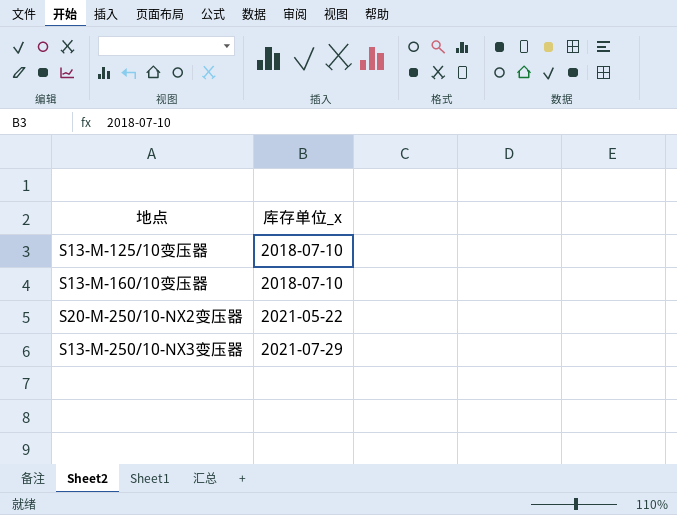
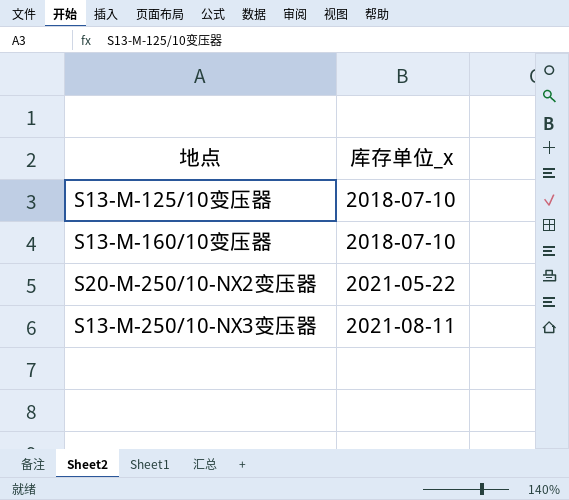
S13-M-250/10-NX3变压器 | 库存单位_x: 2021-07-29 -> 2021-08-11

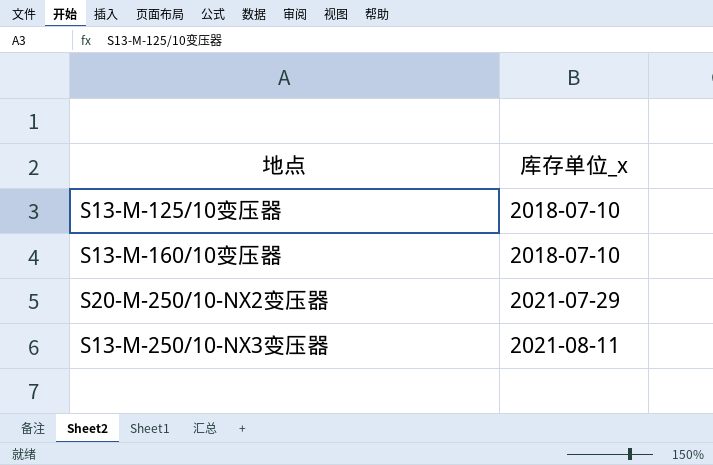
S20-M-250/10-NX2变压器 | 库存单位_x: 2021-05-22 -> 2021-07-29

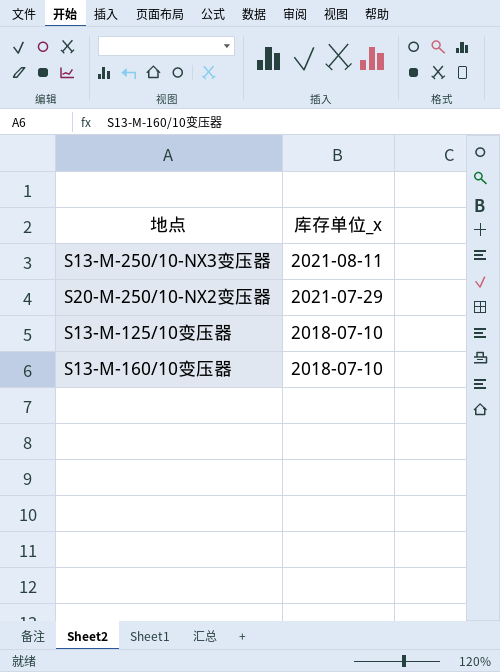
row order: 库存单位_x ascending -> 库存单位_x descending

